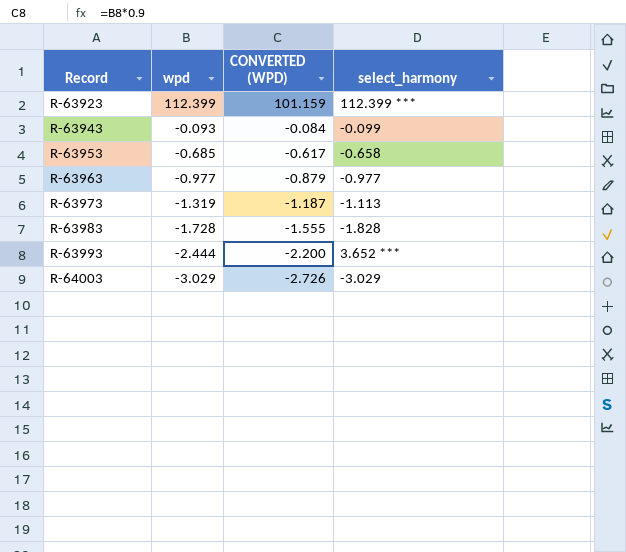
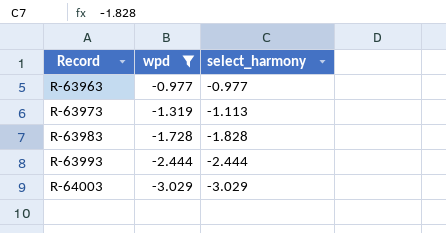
filter: none -> wpd <= -0.977
column CONVERTED (WPD) | formula: [wpd] * 0.9 -> none
R-63993 | select_harmony: 3.652 *** -> -2.444

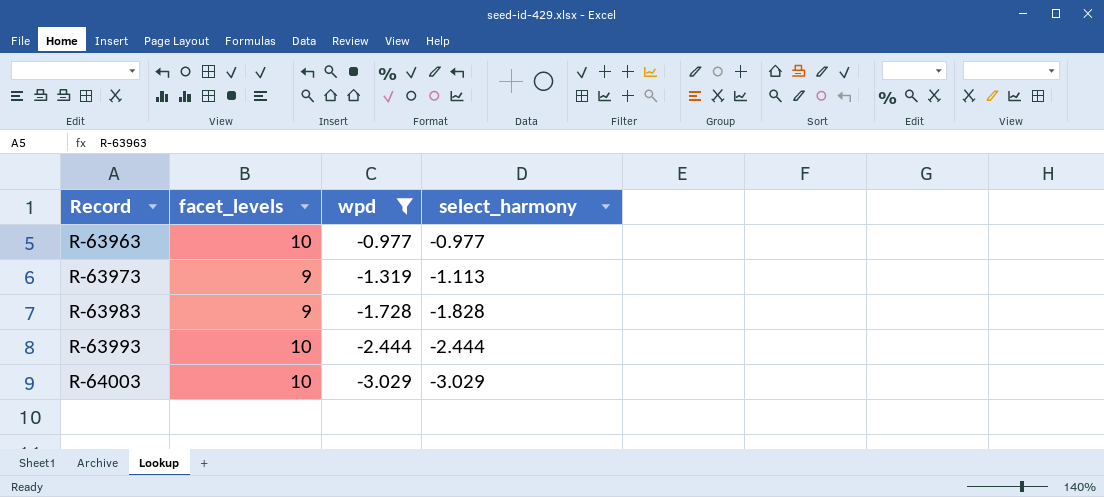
column facet_levels | position: none -> 2

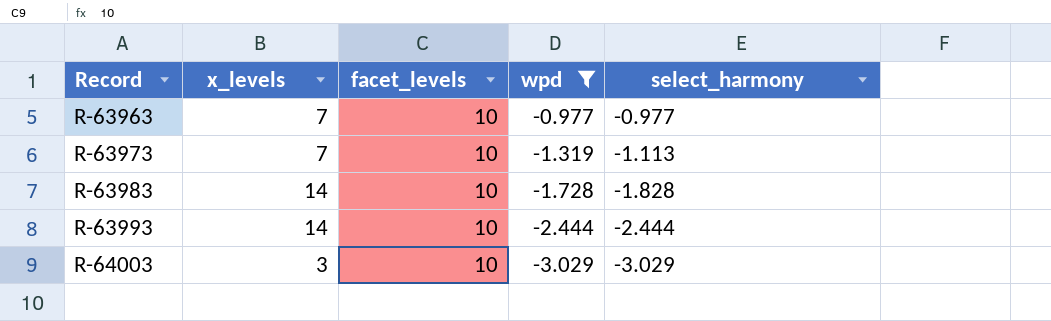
column x_levels | position: none -> 2
R-63973 | facet_levels: 9 -> 10
R-63983 | facet_levels: 9 -> 10

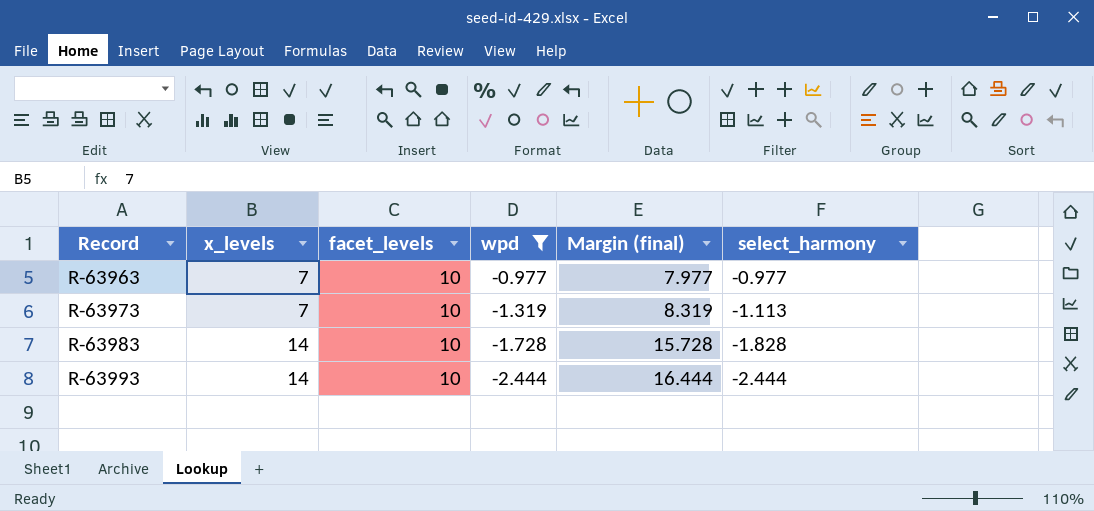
column Margin (final) | formula: none -> [x_levels] - [wpd]
row R-64003: 3 | 10 | -3.029 | -3.029 -> none

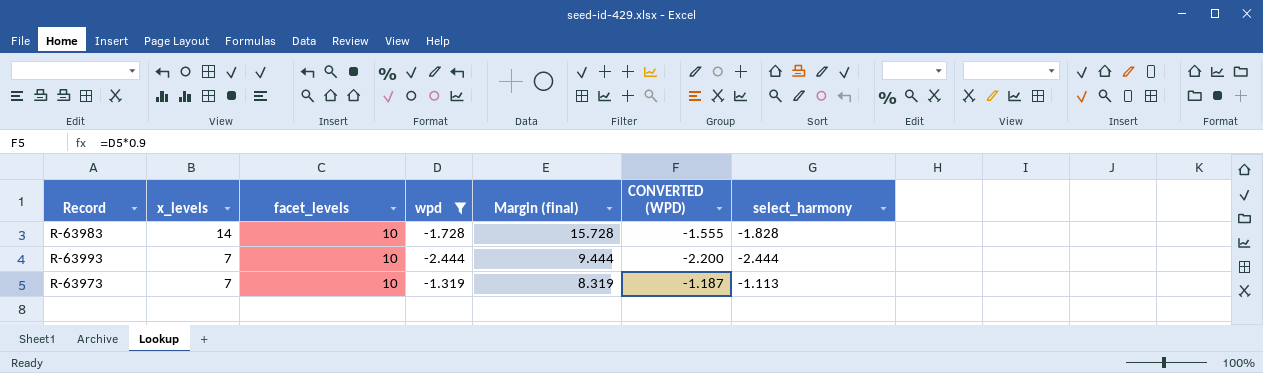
row order: Record ascending -> x_levels descending
column CONVERTED (WPD) | formula: none -> [wpd] * 0.9
row R-63963: 7 | 10 | -0.977 | 7.977 | -0.977 -> none
R-63993 | x_levels: 14 -> 7
R-63993 | Margin (final): 16.444 -> 9.444

